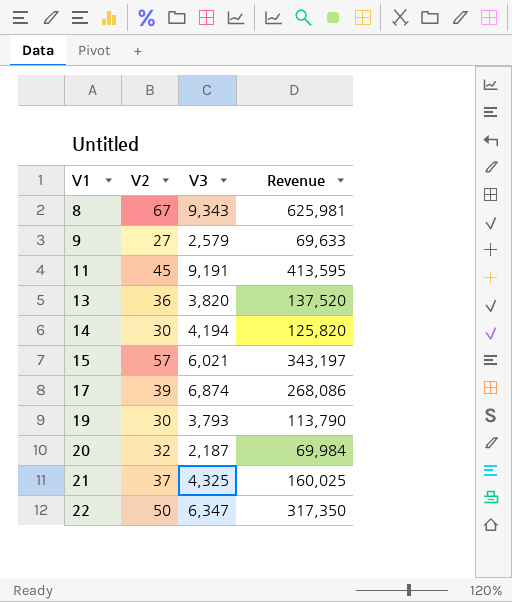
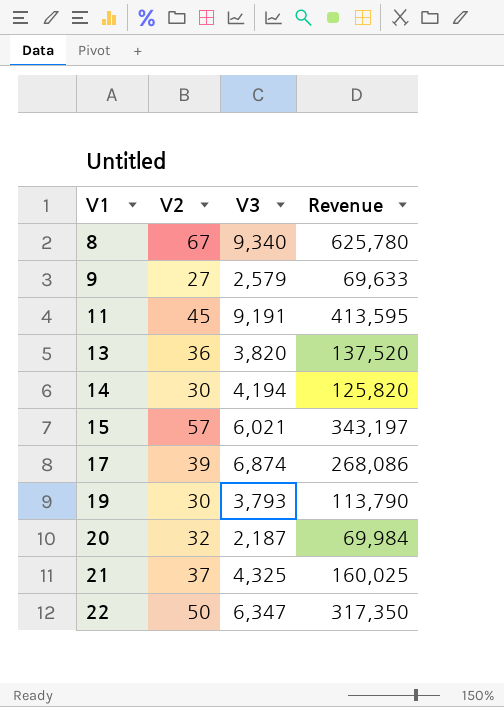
8 | V3: 9,343 -> 9,340
8 | Revenue: 625,981 -> 625,780

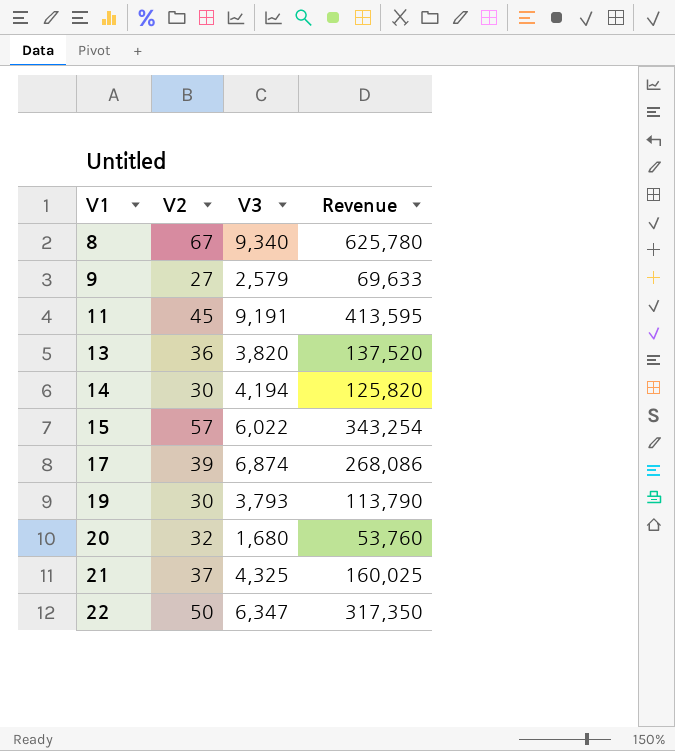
15 | V3: 6,021 -> 6,022
15 | Revenue: 343,197 -> 343,254
20 | V3: 2,187 -> 1,680
20 | Revenue: 69,984 -> 53,760

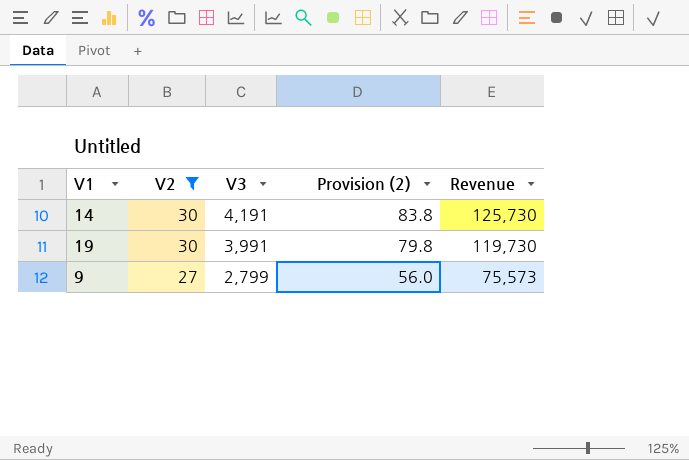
filter: none -> V2 <= 30
row order: V1 ascending -> V2 descending
column Provision (2) | formula: none -> [V3] * 0.02
14 | V3: 4,194 -> 4,191
14 | Revenue: 125,820 -> 125,730
19 | V3: 3,793 -> 3,991
19 | Revenue: 113,790 -> 119,730
9 | V3: 2,579 -> 2,799
9 | Revenue: 69,633 -> 75,573

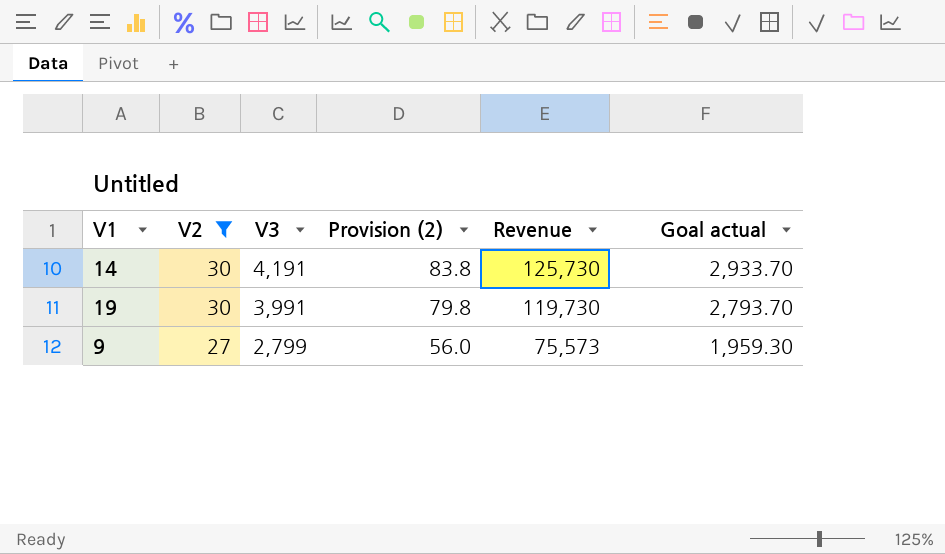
column Goal actual | formula: none -> [V3] * 0.7

